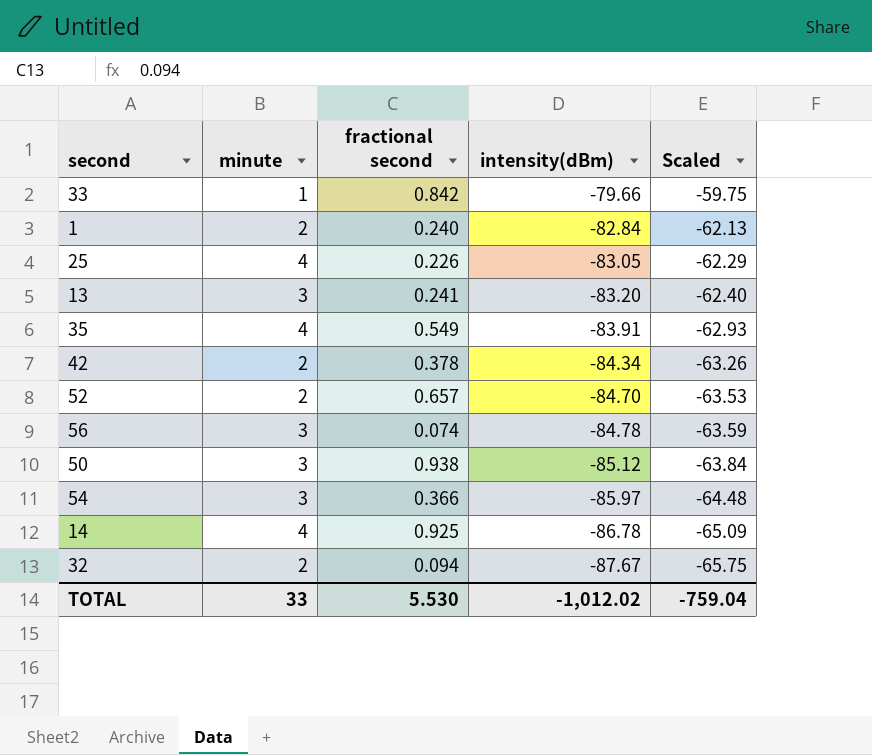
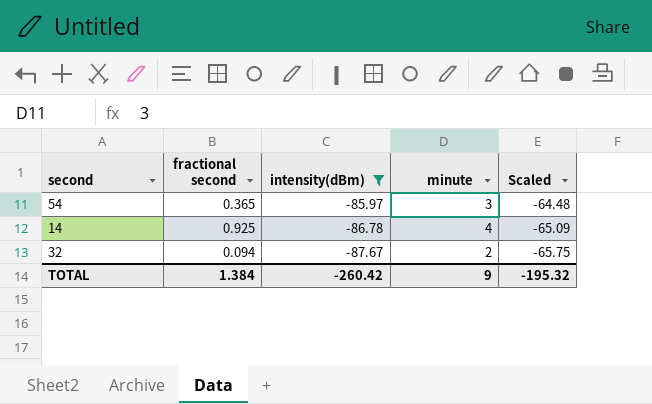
filter: none -> intensity(dBm) <= -85.97
column minute | position: 2 -> 4
54 | fractional second: 0.366 -> 0.365
TOTAL | fractional second: 5.530 -> 1.384
TOTAL | intensity(dBm): -1,012.02 -> -260.42
TOTAL | minute: 33 -> 9
TOTAL | Scaled: -759.04 -> -195.32

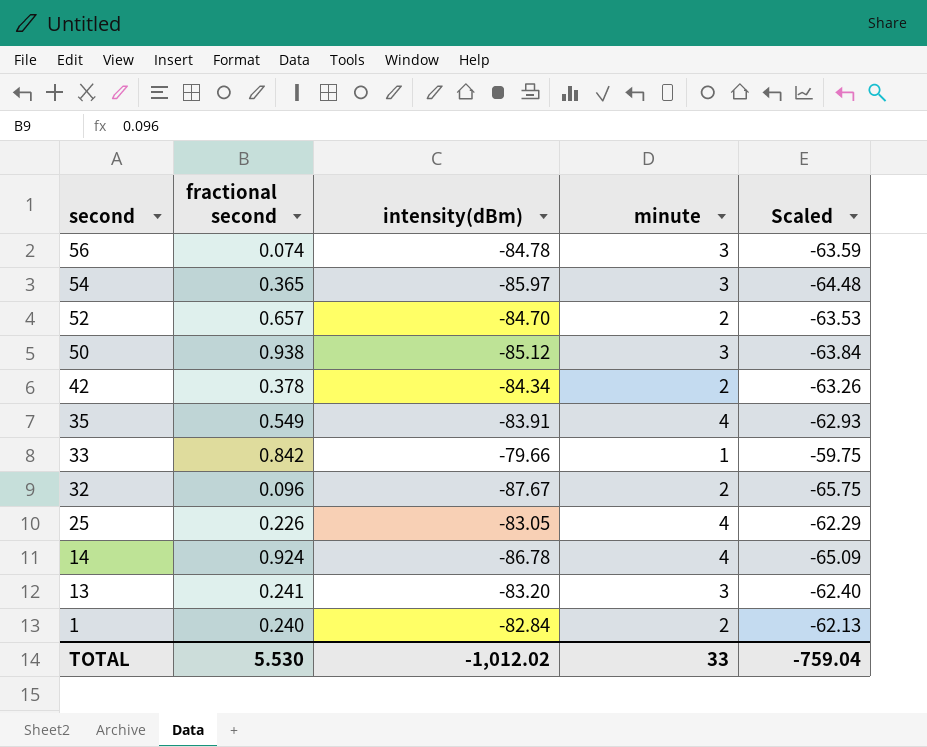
filter: intensity(dBm) <= -85.97 -> none
row order: intensity(dBm) descending -> second descending
32 | fractional second: 0.094 -> 0.096
14 | fractional second: 0.925 -> 0.924
TOTAL | fractional second: 1.384 -> 5.530
TOTAL | intensity(dBm): -260.42 -> -1,012.02
TOTAL | minute: 9 -> 33
TOTAL | Scaled: -195.32 -> -759.04

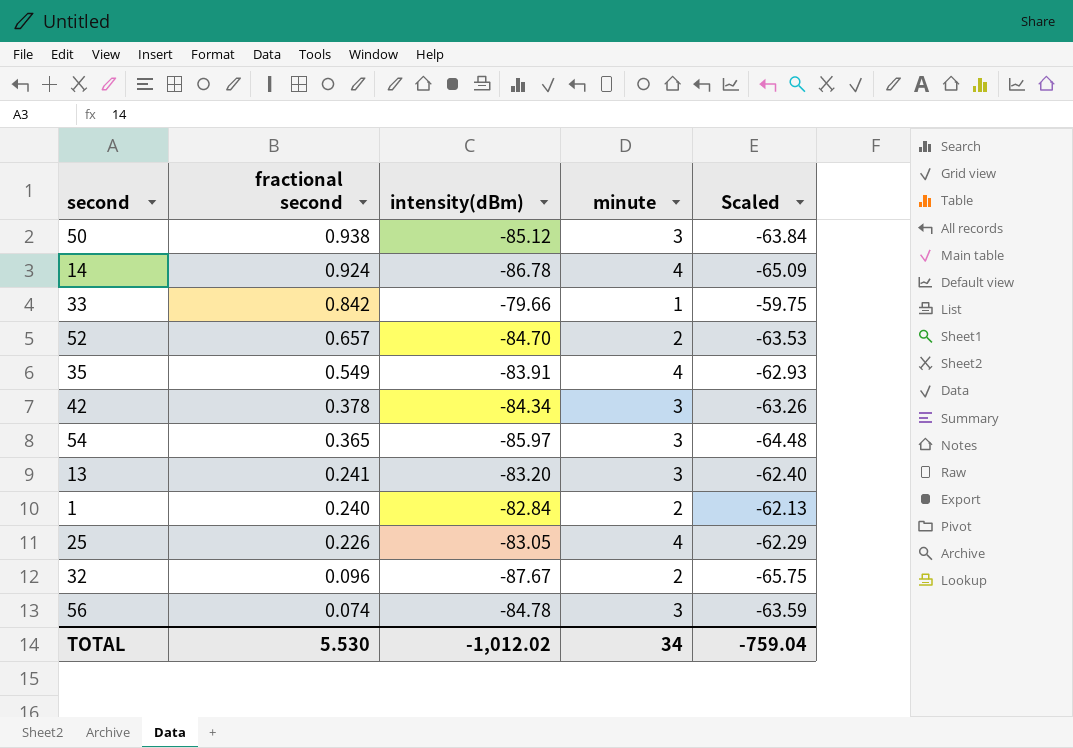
row order: second descending -> fractional second descending
42 | minute: 2 -> 3
TOTAL | minute: 33 -> 34

